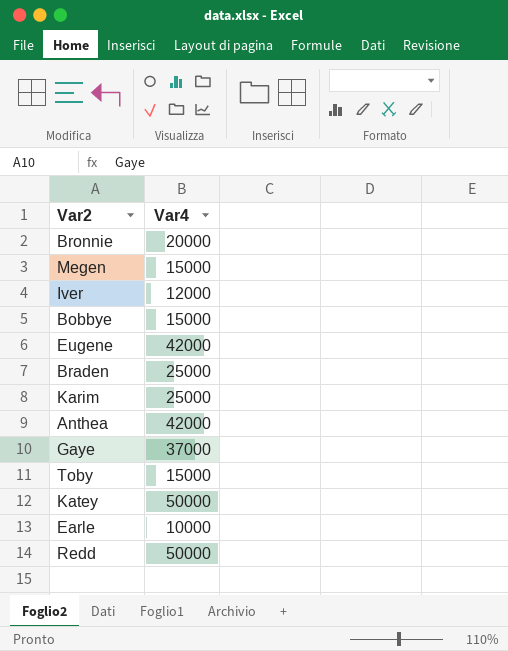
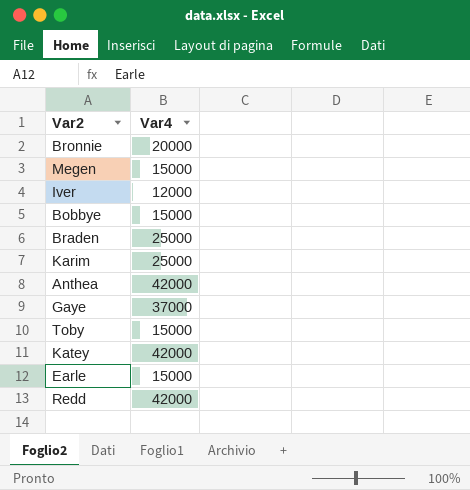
row Eugene: 42000 -> none
Katey | Var4: 50000 -> 42000
Earle | Var4: 10000 -> 15000
Redd | Var4: 50000 -> 42000

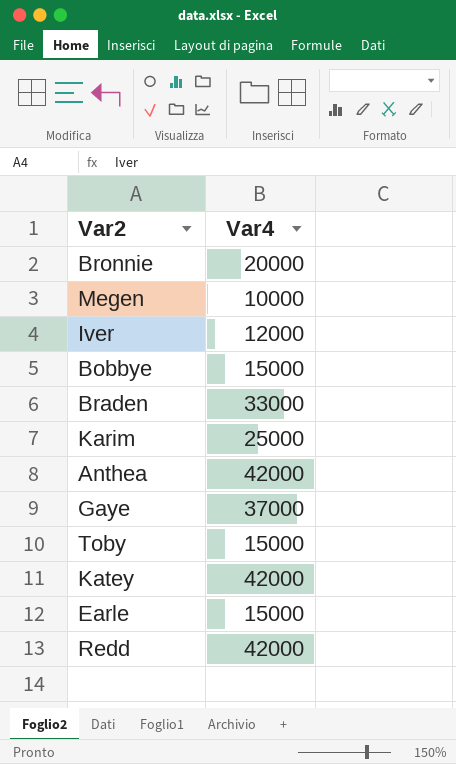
Megen | Var4: 15000 -> 10000
Braden | Var4: 25000 -> 33000

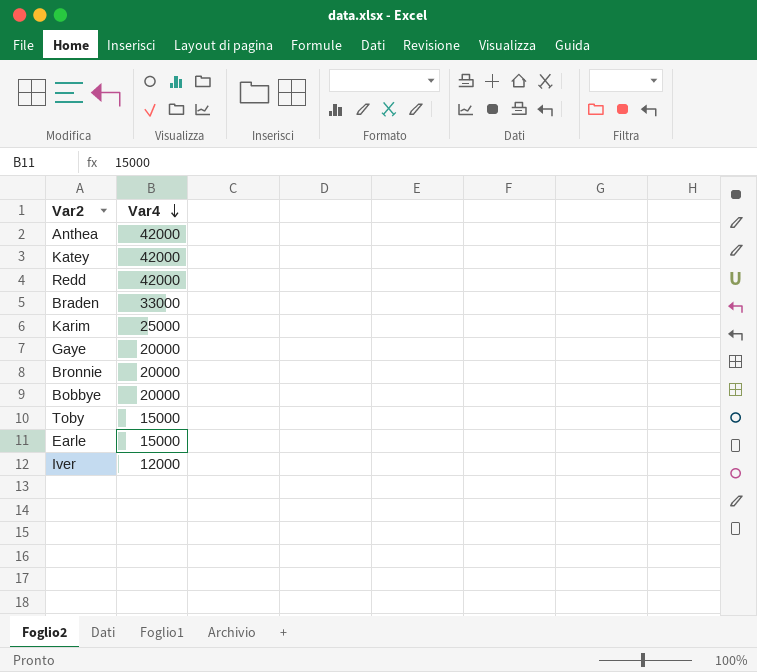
row order: none -> Var4 descending
row Megen: 10000 -> none
Gaye | Var4: 37000 -> 20000
Bobbye | Var4: 15000 -> 20000

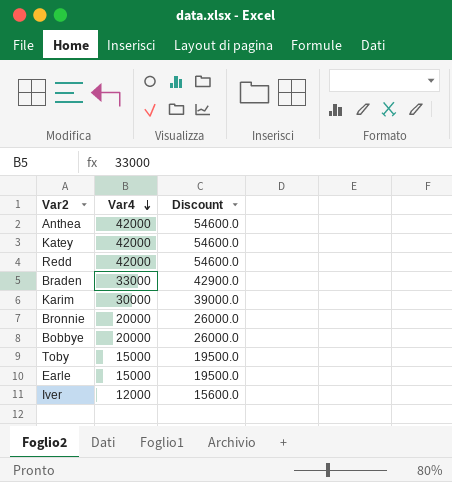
column Discount | formula: none -> [Var4] * 1.3
row Gaye: 20000 -> none
Karim | Var4: 25000 -> 30000

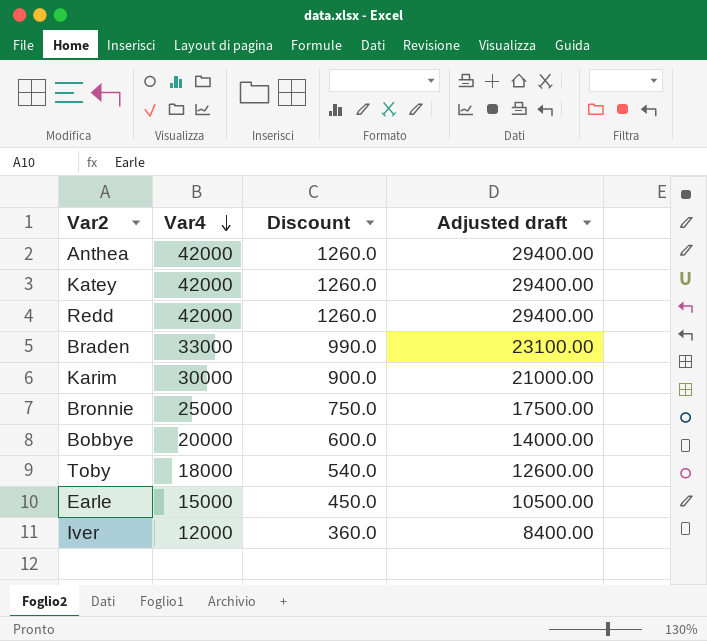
column Discount | formula: [Var4] * 1.3 -> [Var4] * 0.03
column Adjusted draft | formula: none -> [Var4] * 0.7
Bronnie | Var4: 20000 -> 25000
Toby | Var4: 15000 -> 18000

